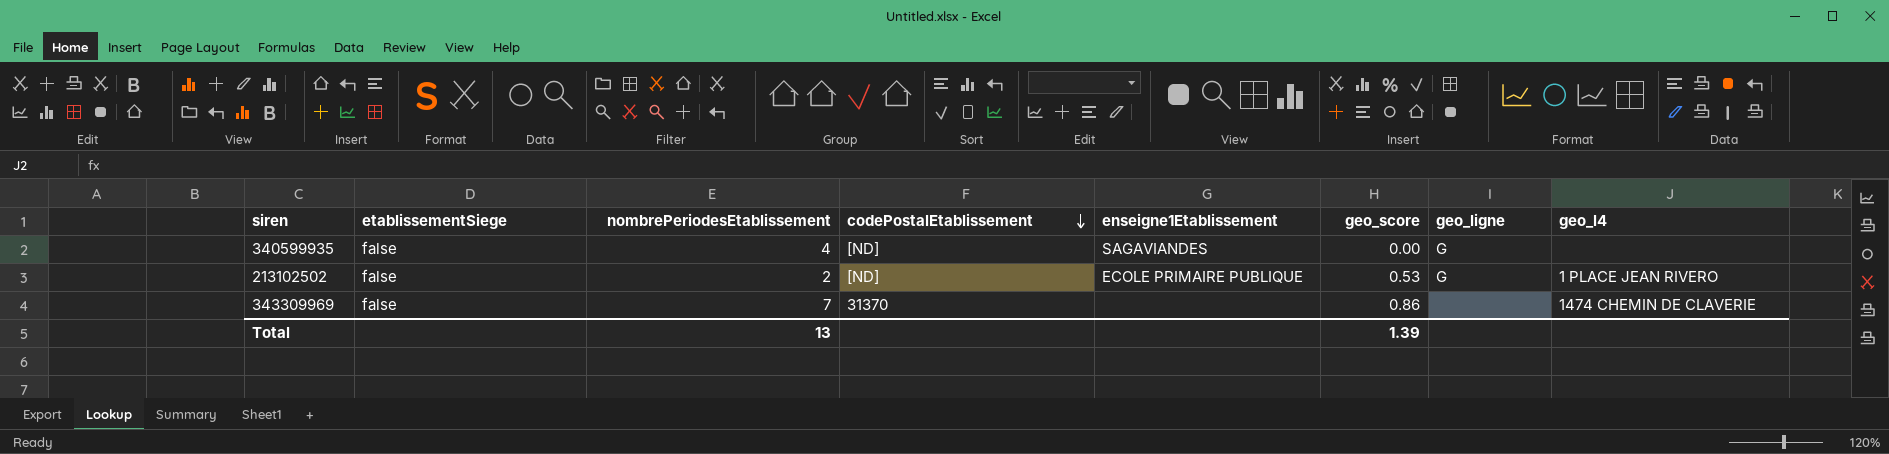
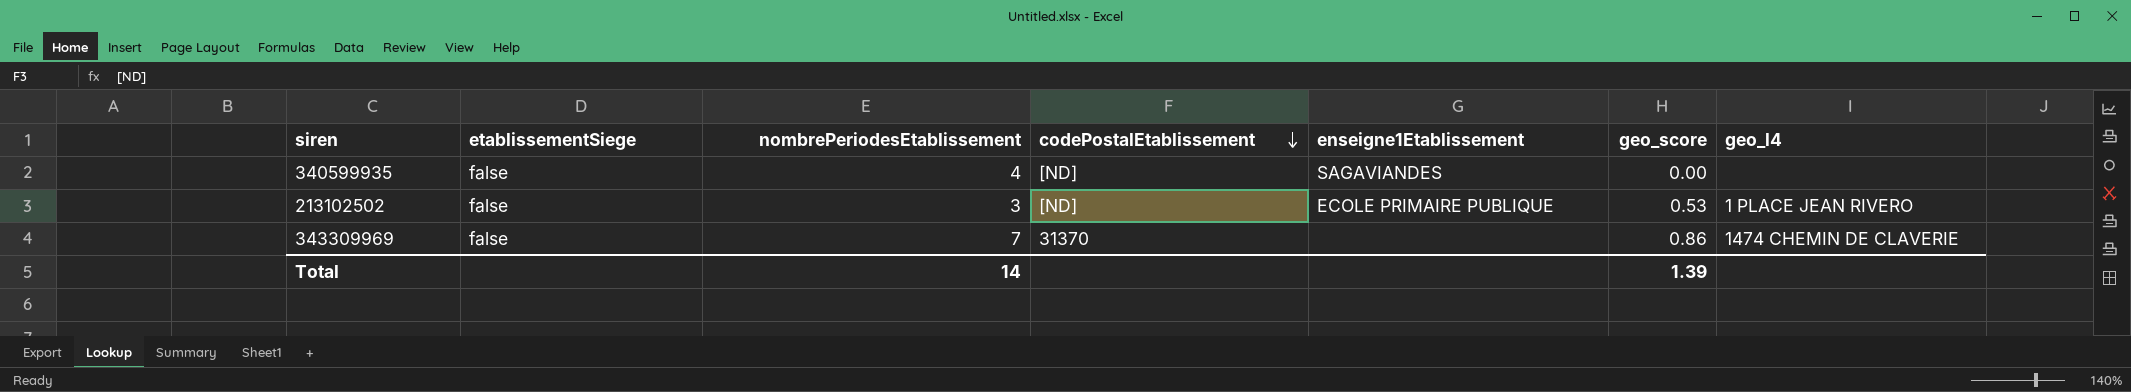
column geo_ligne | position: 7 -> none
213102502 | nombrePeriodesEtablissement: 2 -> 3
Total | nombrePeriodesEtablissement: 13 -> 14

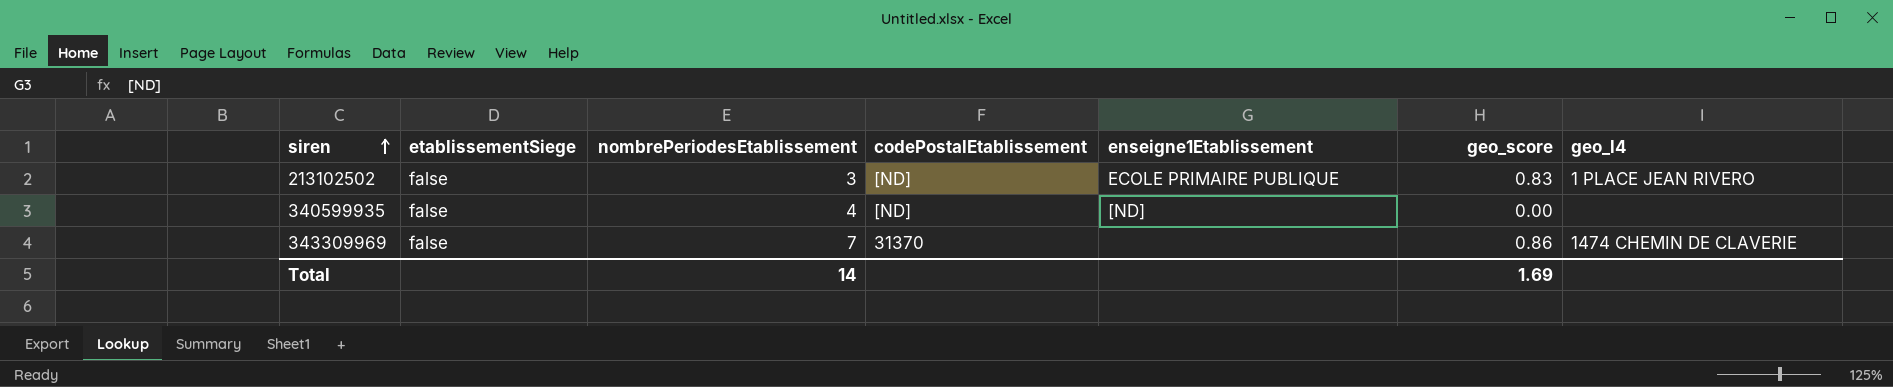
row order: codePostalEtablissement descending -> siren ascending
213102502 | geo_score: 0.53 -> 0.83
340599935 | enseigne1Etablissement: SAGAVIANDES -> [ND]
Total | geo_score: 1.39 -> 1.69

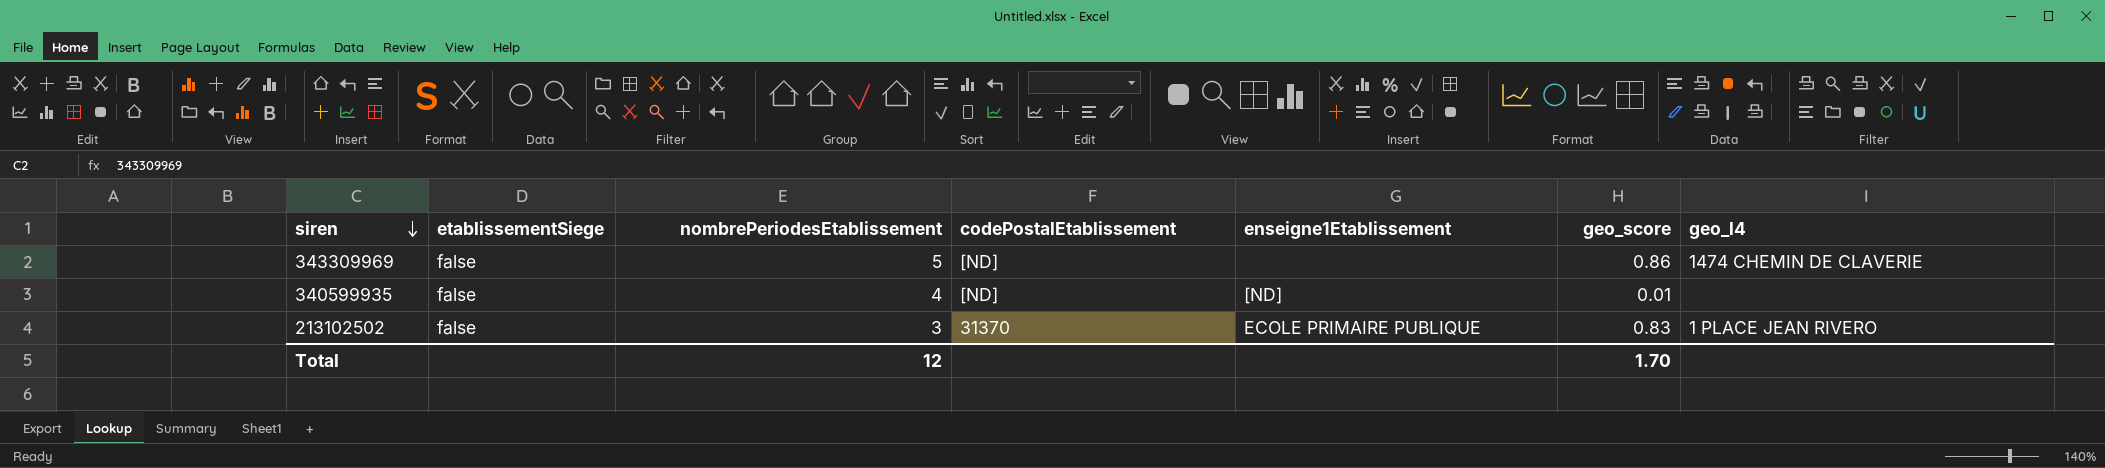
row order: siren ascending -> siren descending
343309969 | nombrePeriodesEtablissement: 7 -> 5
343309969 | codePostalEtablissement: 31370 -> [ND]
340599935 | geo_score: 0.00 -> 0.01
213102502 | codePostalEtablissement: [ND] -> 31370
Total | nombrePeriodesEtablissement: 14 -> 12
Total | geo_score: 1.69 -> 1.70

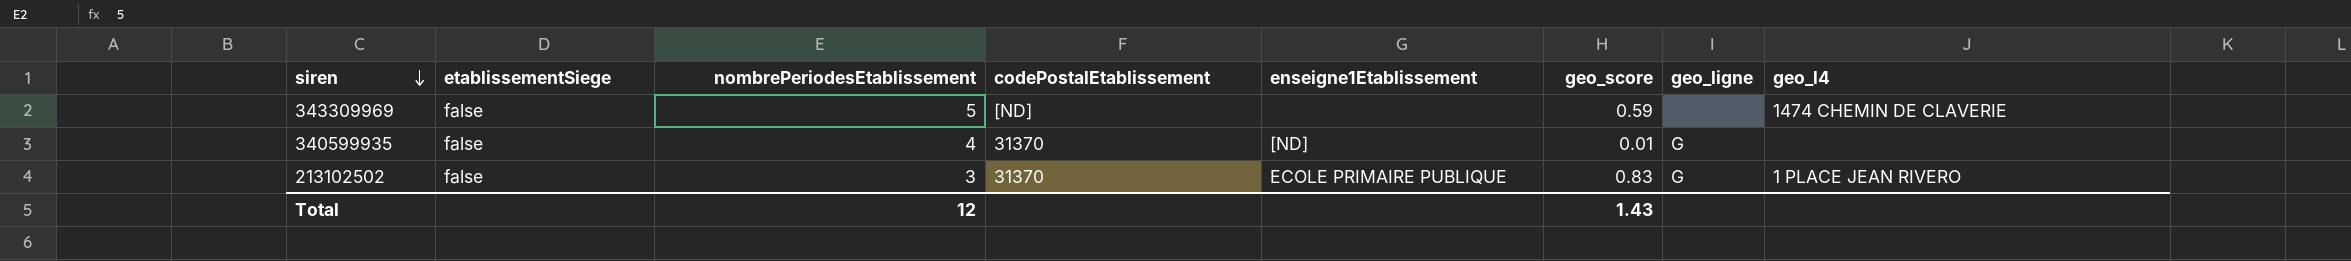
column geo_ligne | position: none -> 7
343309969 | geo_score: 0.86 -> 0.59
340599935 | codePostalEtablissement: [ND] -> 31370
Total | geo_score: 1.70 -> 1.43

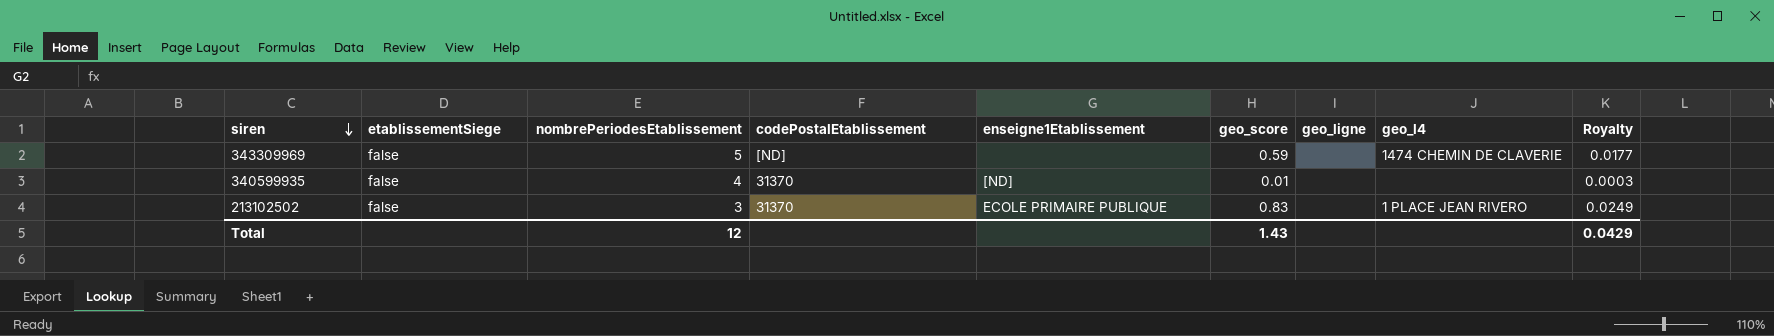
column Royalty | formula: none -> [geo_score] * 0.03
340599935 | geo_ligne: G -> none
213102502 | geo_ligne: G -> none

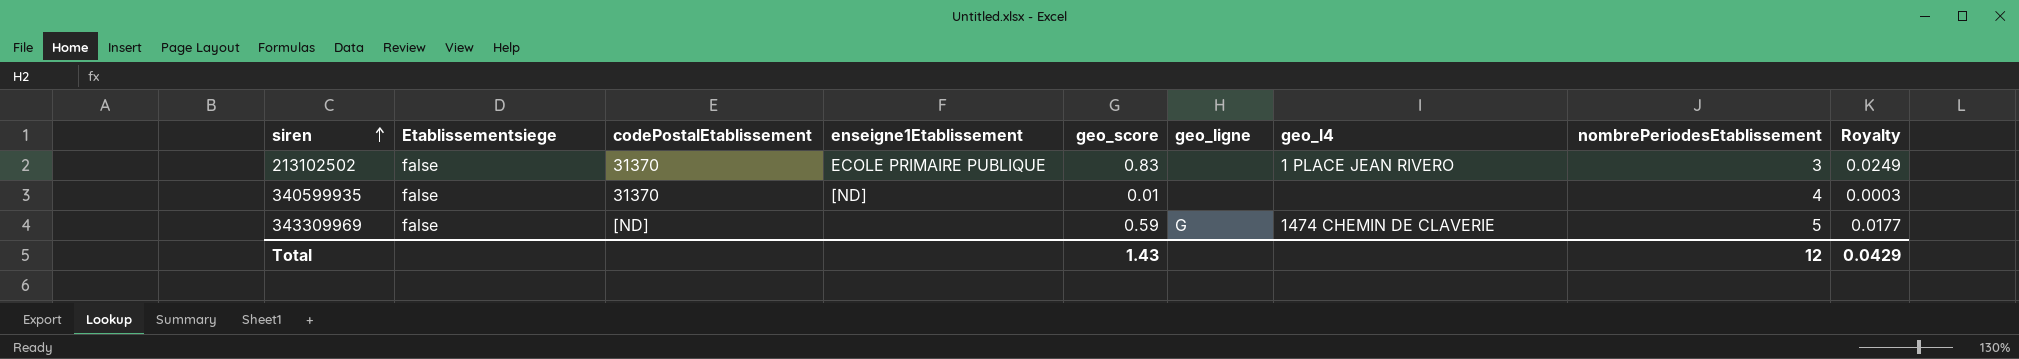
row order: siren descending -> siren ascending
column name: etablissementSiege -> Etablissementsiege
column nombrePeriodesEtablissement | position: 3 -> 8
343309969 | geo_ligne: none -> G

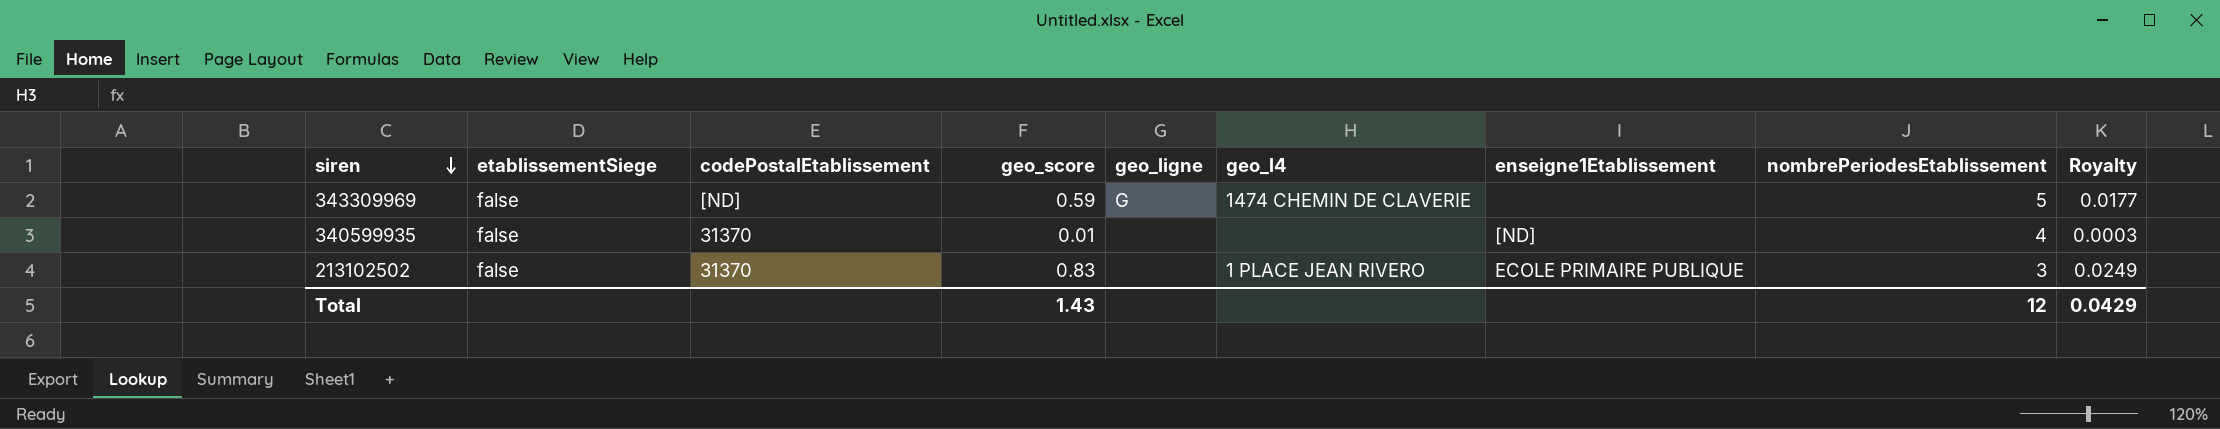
row order: siren ascending -> siren descending
column name: Etablissementsiege -> etablissementSiege
column enseigne1Etablissement | position: 4 -> 7

